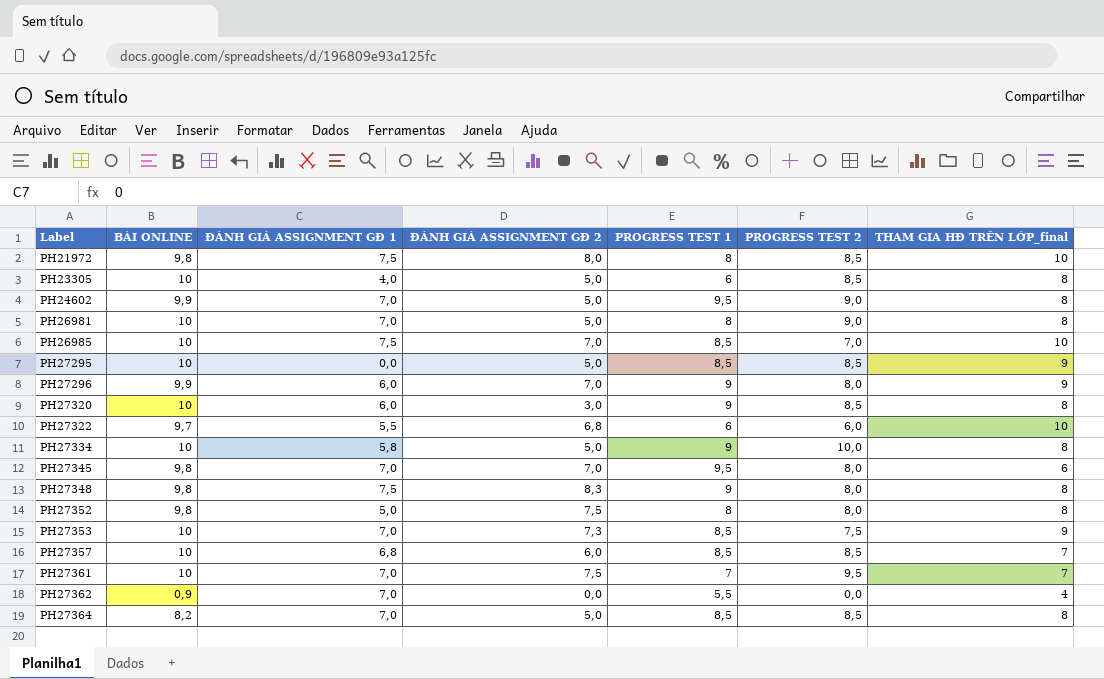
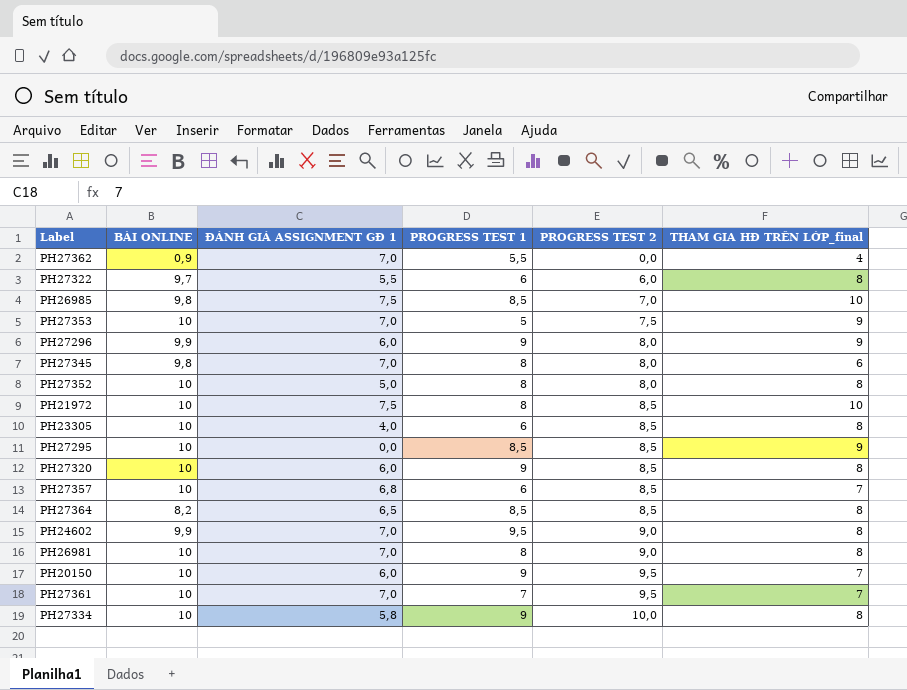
row order: Label ascending -> PROGRESS TEST 2 ascending
column ĐÁNH GIÁ ASSIGNMENT GĐ 2 | position: 4 -> none
row PH27348: 9,8 | 7,5 | 8,3 | 9 | 8,0 | 8 -> none
PH27322 | THAM GIA HĐ TRÊN LỚP_final: 10 -> 8
PH26985 | BÀI ONLINE: 10 -> 9,8
PH27353 | PROGRESS TEST 1: 8,5 -> 5
PH27345 | PROGRESS TEST 1: 9,5 -> 8
PH27352 | BÀI ONLINE: 9,8 -> 10
PH21972 | BÀI ONLINE: 9,8 -> 10
PH27357 | PROGRESS TEST 1: 8,5 -> 6
PH27364 | ĐÁNH GIÁ ASSIGNMENT GĐ 1: 7,0 -> 6,5
row PH20150: none -> 10 | 6,0 | 9 | 9,5 | 7

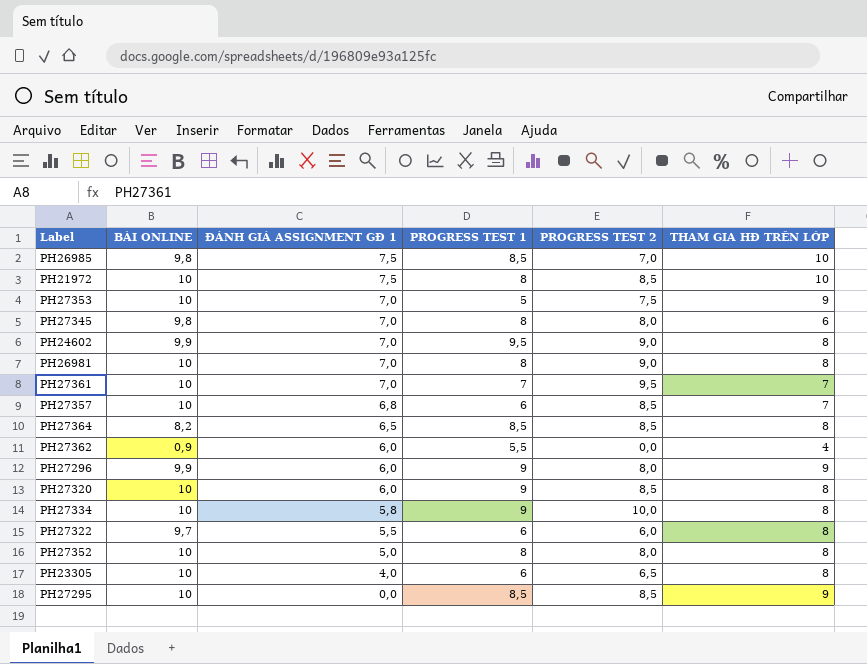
row order: PROGRESS TEST 2 ascending -> ĐÁNH GIÁ ASSIGNMENT GĐ 1 descending
column name: THAM GIA HĐ TRÊN LỚP_final -> THAM GIA HĐ TRÊN LỚP
row PH20150: 10 | 6,0 | 9 | 9,5 | 7 -> none
PH27362 | ĐÁNH GIÁ ASSIGNMENT GĐ 1: 7,0 -> 6,0
PH23305 | PROGRESS TEST 2: 8,5 -> 6,5

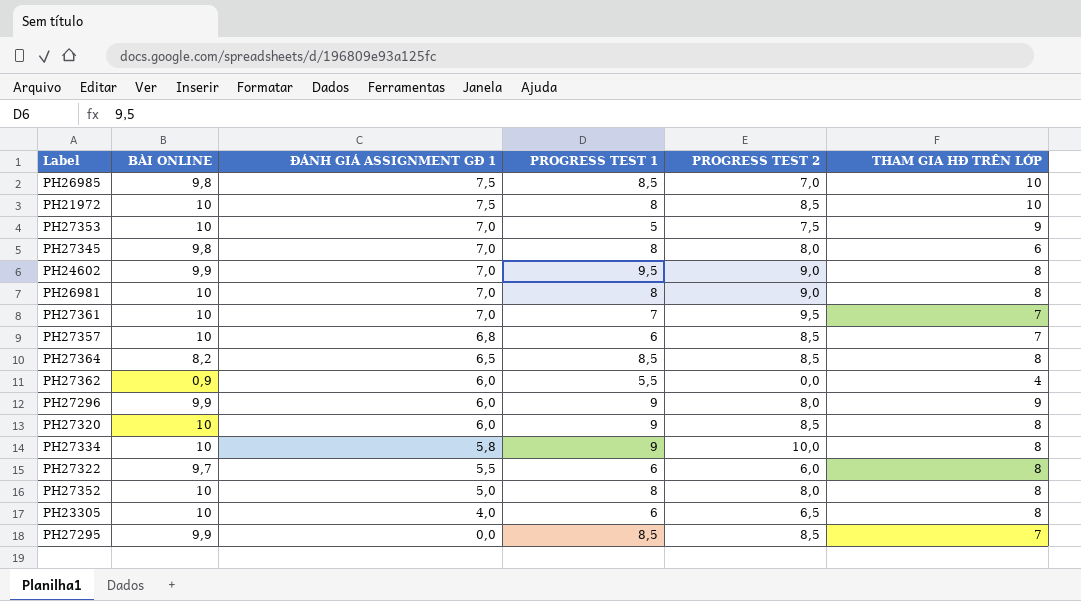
PH27295 | BÀI ONLINE: 10 -> 9,9
PH27295 | THAM GIA HĐ TRÊN LỚP: 9 -> 7

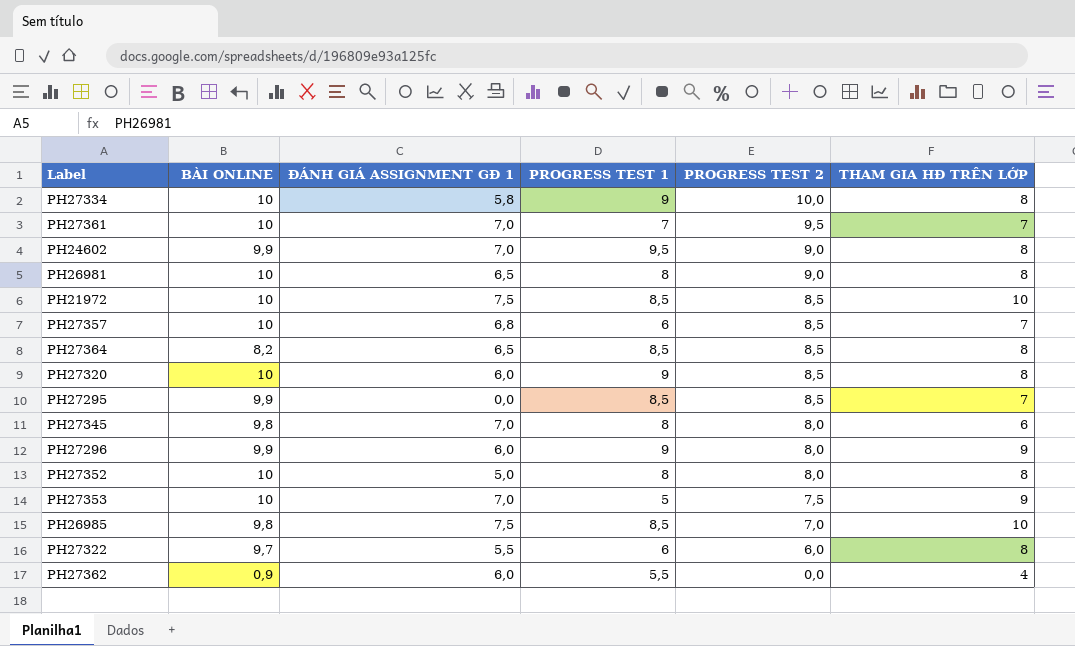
row order: ĐÁNH GIÁ ASSIGNMENT GĐ 1 descending -> PROGRESS TEST 2 descending
row PH23305: 10 | 4,0 | 6 | 6,5 | 8 -> none
PH26981 | ĐÁNH GIÁ ASSIGNMENT GĐ 1: 7,0 -> 6,5
PH21972 | PROGRESS TEST 1: 8 -> 8,5

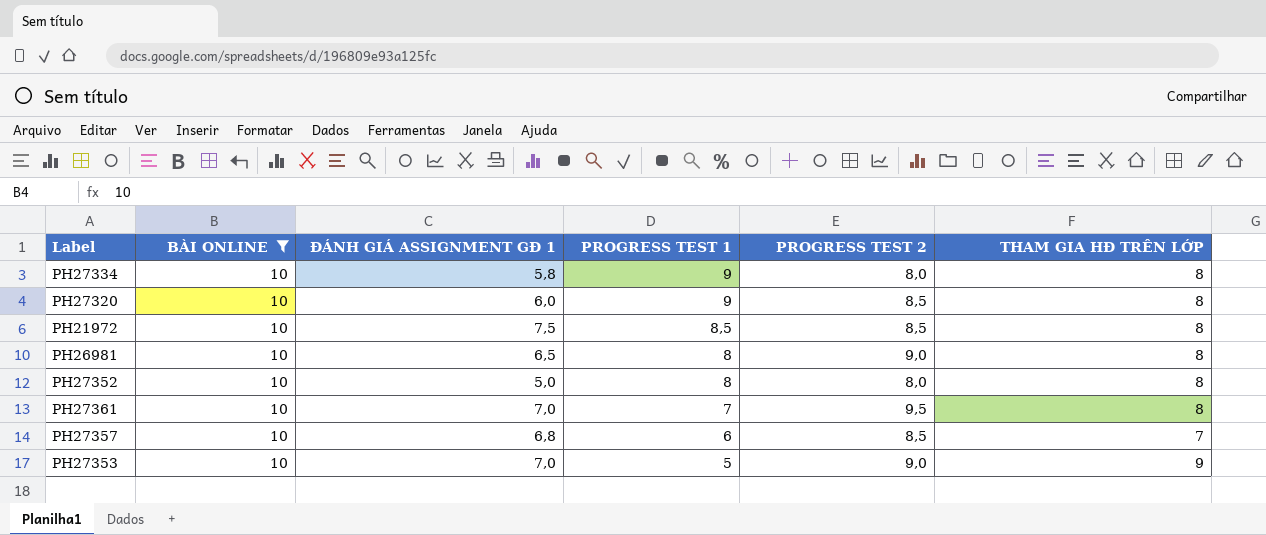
filter: none -> BÀI ONLINE = 10
row order: PROGRESS TEST 2 descending -> PROGRESS TEST 1 descending
PH27334 | PROGRESS TEST 2: 10,0 -> 8,0
PH21972 | THAM GIA HĐ TRÊN LỚP: 10 -> 8
PH27361 | THAM GIA HĐ TRÊN LỚP: 7 -> 8
PH27353 | PROGRESS TEST 2: 7,5 -> 9,0

